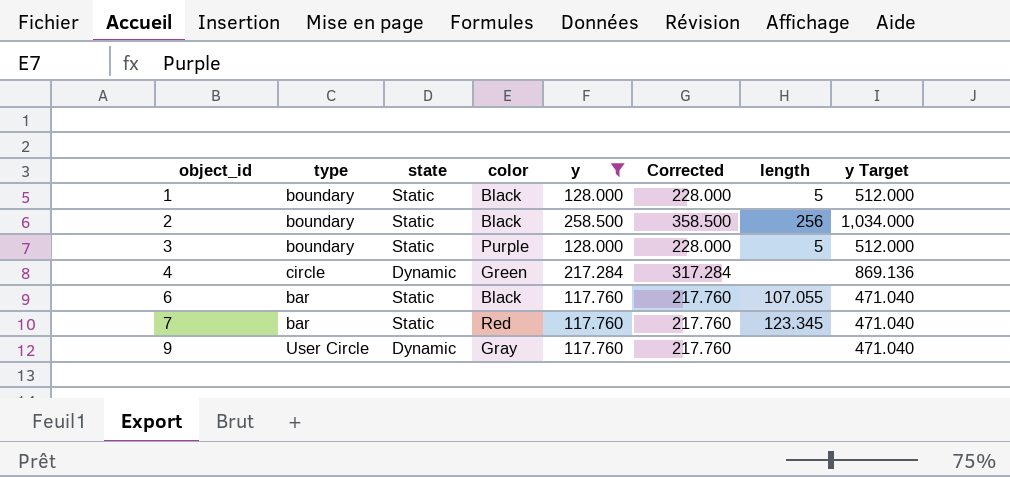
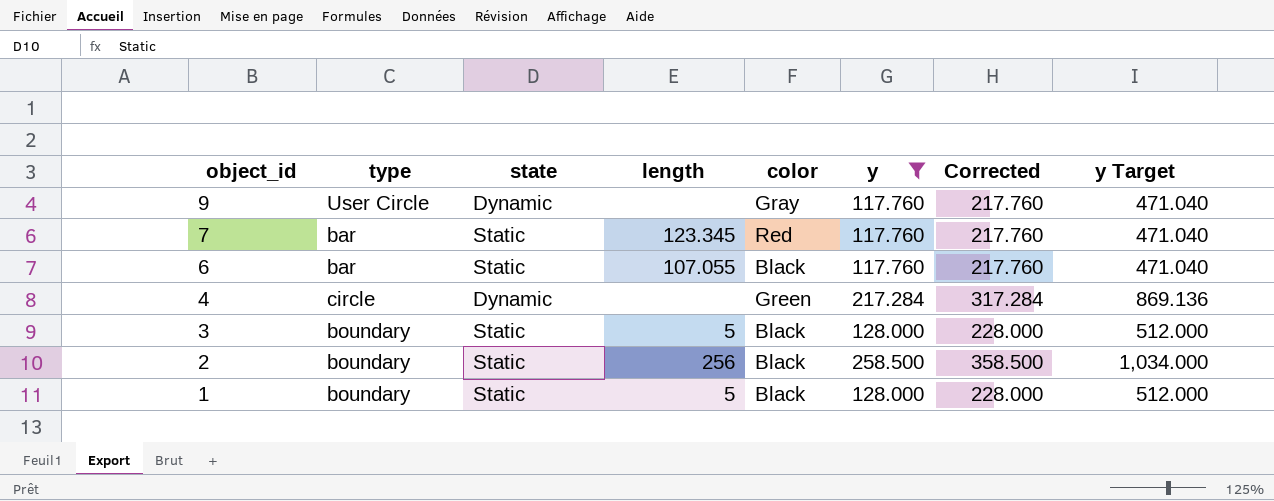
row order: object_id ascending -> object_id descending
column length | position: 7 -> 4
3 | color: Purple -> Black

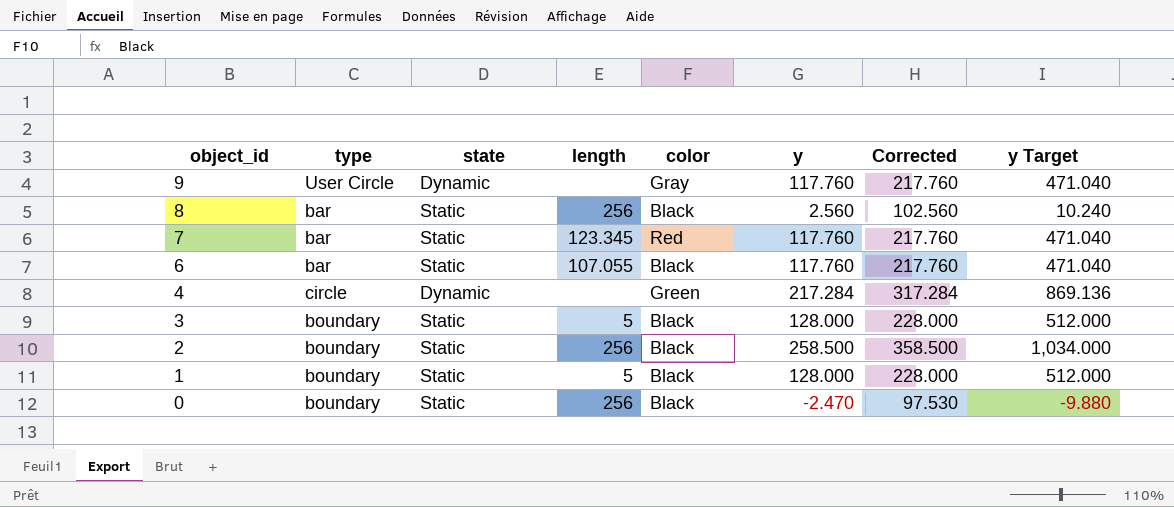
filter: y >= 117.760 -> none

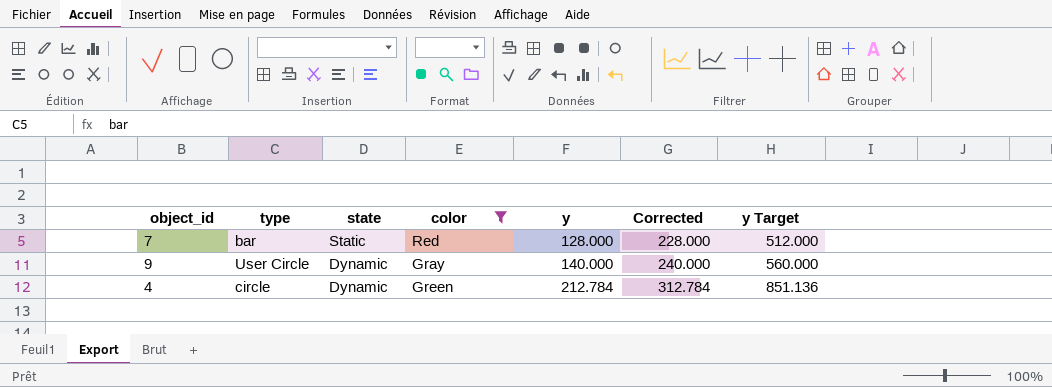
filter: none -> color != Black
row order: object_id descending -> state descending
column length | position: 4 -> none
7 | y: 117.760 -> 128.000
7 | Corrected: 217.760 -> 228.000
7 | y Target: 471.040 -> 512.000
9 | y: 117.760 -> 140.000
9 | Corrected: 217.760 -> 240.000
9 | y Target: 471.040 -> 560.000
4 | y: 217.284 -> 212.784
4 | Corrected: 317.284 -> 312.784
4 | y Target: 869.136 -> 851.136

